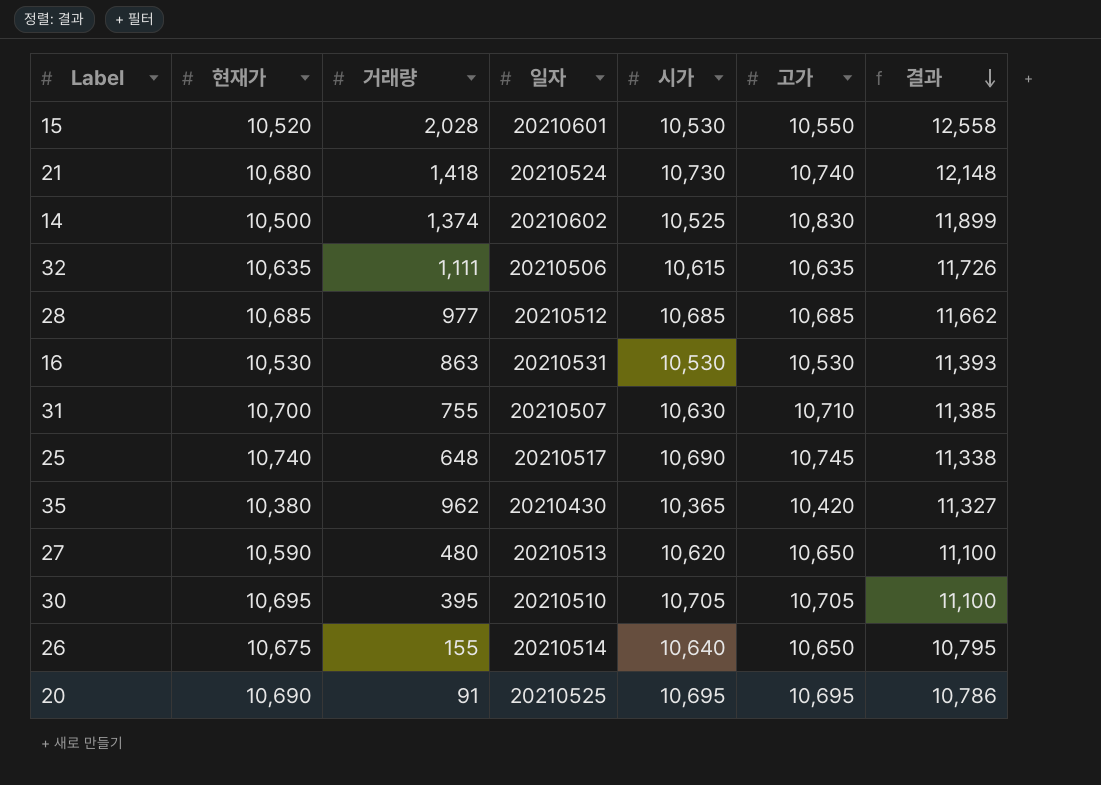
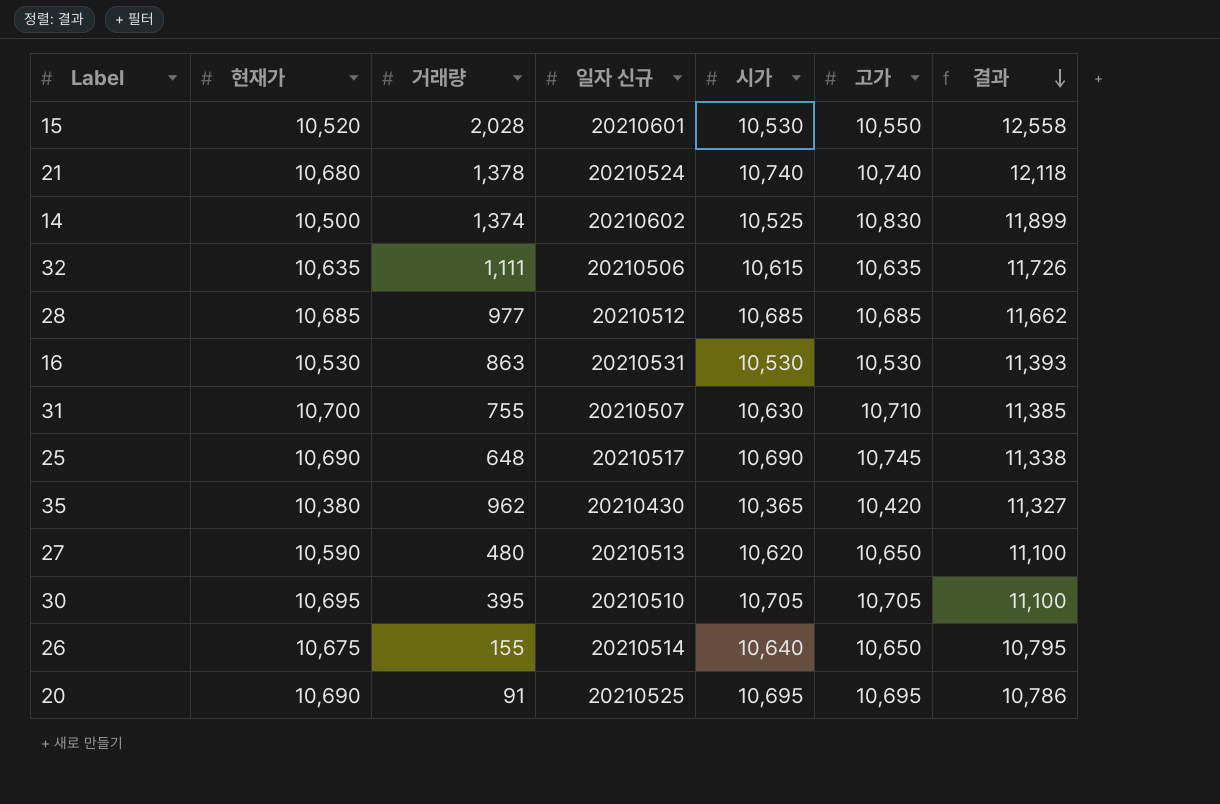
column name: 일자 -> 일자 신규
21 | 거래량: 1,418 -> 1,378
21 | 시가: 10,730 -> 10,740
21 | 결과: 12,148 -> 12,118
25 | 현재가: 10,740 -> 10,690

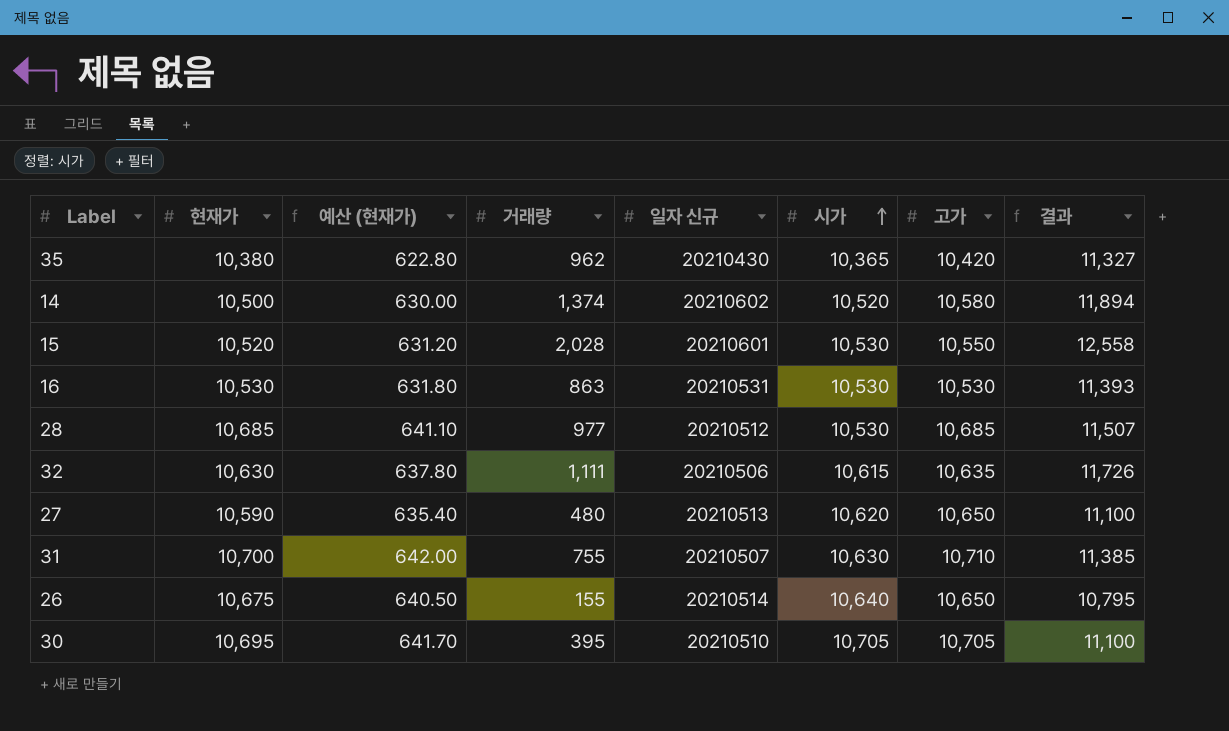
row order: 결과 descending -> 시가 ascending
column 예산 (현재가) | formula: none -> [현재가] * 0.06
row 21: 10,680 | 1,378 | 20210524 | 10,740 | 10,740 | 12,118 -> none
row 25: 10,690 | 648 | 20210517 | 10,690 | 10,745 | 11,338 -> none
row 20: 10,690 | 91 | 20210525 | 10,695 | 10,695 | 10,786 -> none
14 | 시가: 10,525 -> 10,520
14 | 고가: 10,830 -> 10,580
14 | 결과: 11,899 -> 11,894
28 | 시가: 10,685 -> 10,530
28 | 결과: 11,662 -> 11,507
32 | 현재가: 10,635 -> 10,630

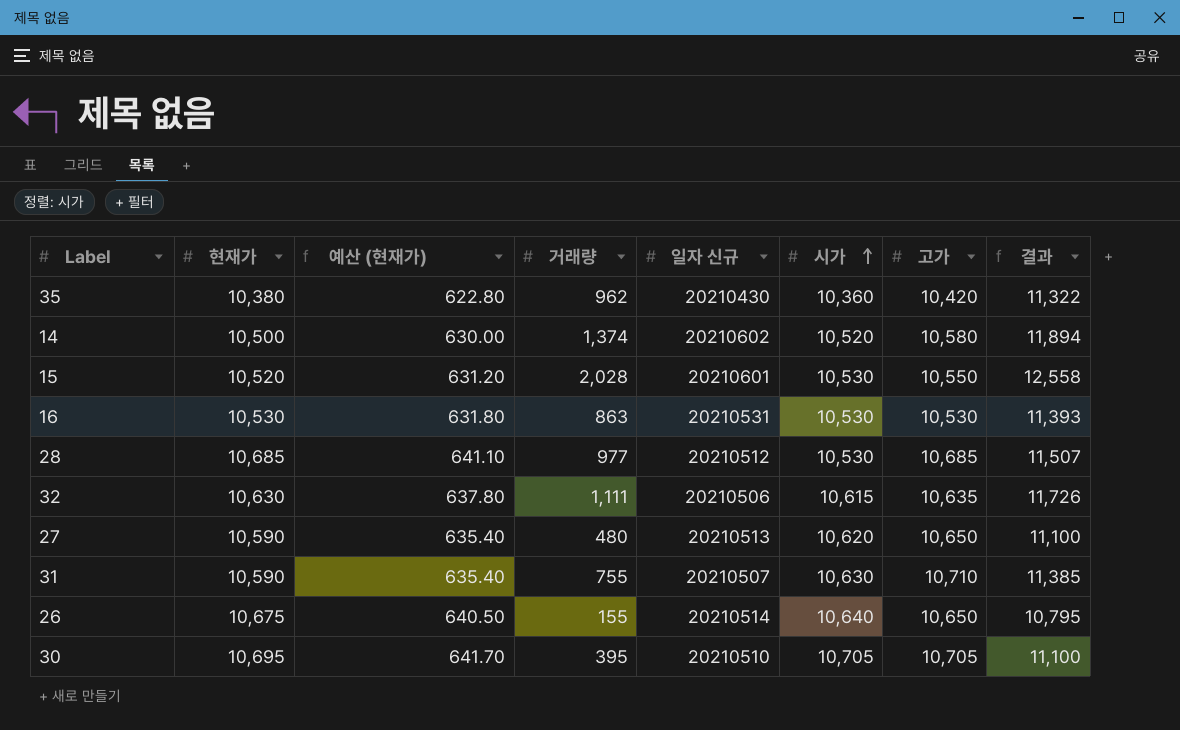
35 | 시가: 10,365 -> 10,360
35 | 결과: 11,327 -> 11,322
31 | 현재가: 10,700 -> 10,590
31 | 예산 (현재가): 642.00 -> 635.40

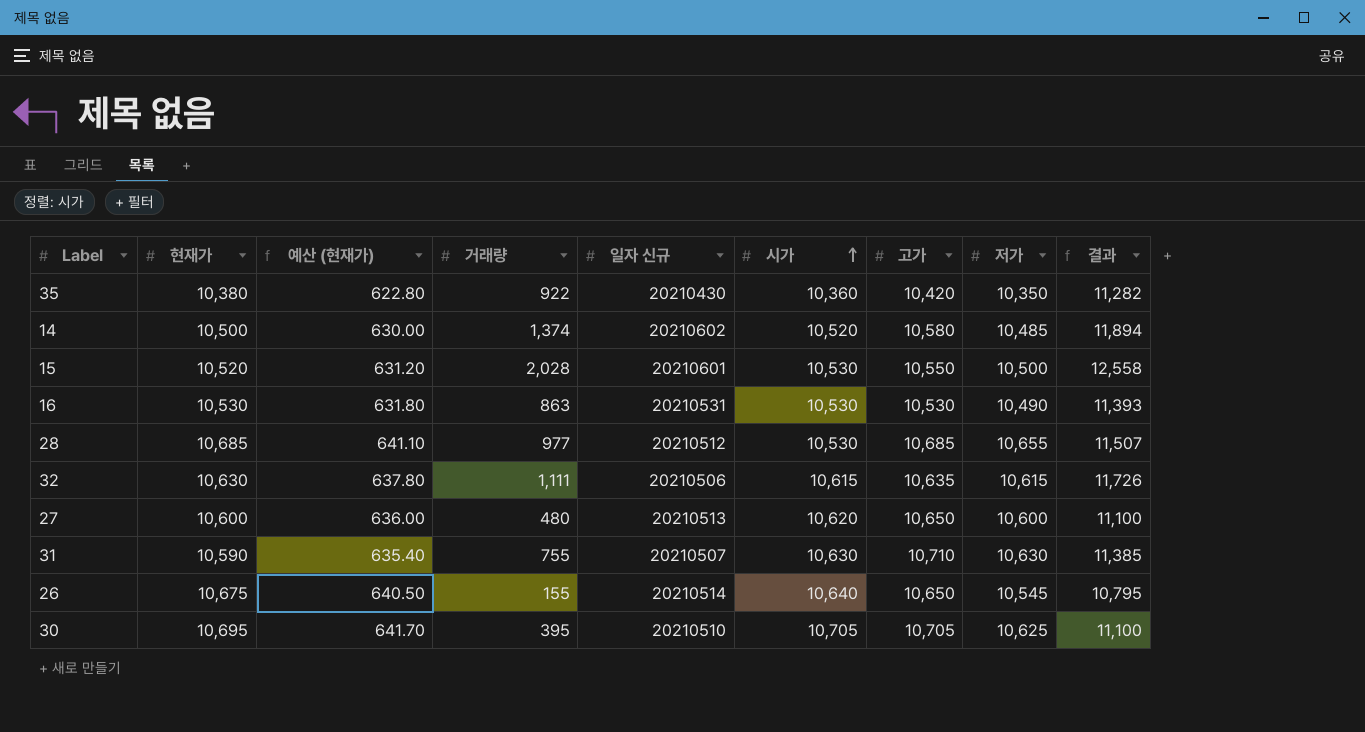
column 저가 | position: none -> 8
35 | 거래량: 962 -> 922
35 | 결과: 11,322 -> 11,282
27 | 현재가: 10,590 -> 10,600
27 | 예산 (현재가): 635.40 -> 636.00

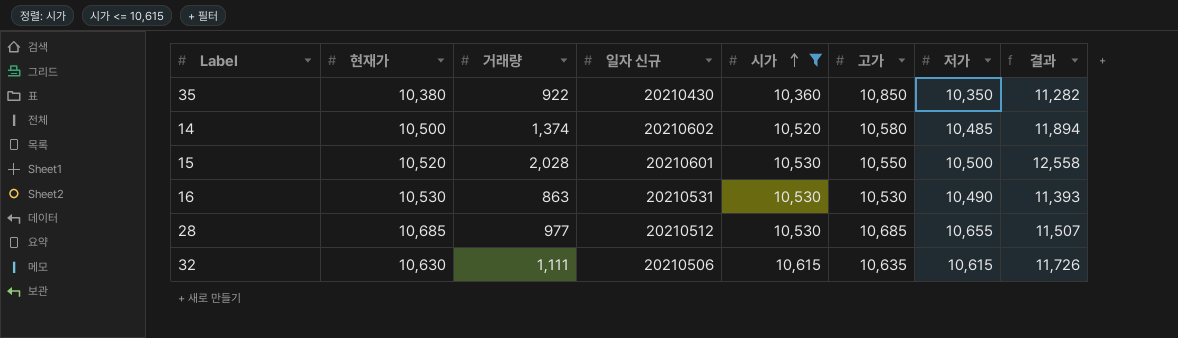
filter: none -> 시가 <= 10,615
column 예산 (현재가) | formula: [현재가] * 0.06 -> none
35 | 고가: 10,420 -> 10,850

